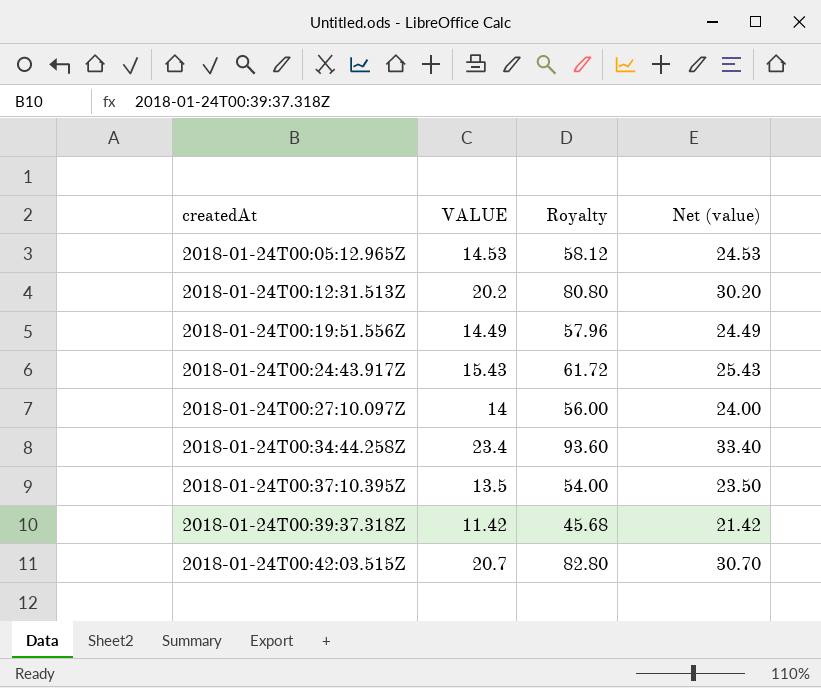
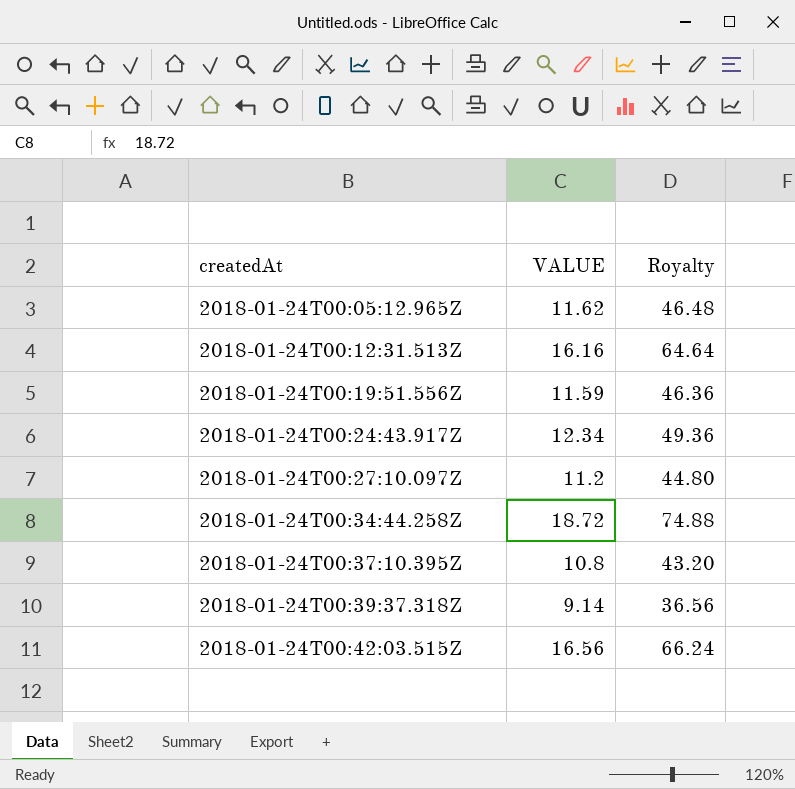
column Net (value) | formula: [VALUE] + 10 -> none
2018-01-24T00:05:12.965Z | VALUE: 14.53 -> 11.62
2018-01-24T00:05:12.965Z | Royalty: 58.12 -> 46.48
2018-01-24T00:12:31.513Z | VALUE: 20.2 -> 16.16
2018-01-24T00:12:31.513Z | Royalty: 80.80 -> 64.64
2018-01-24T00:19:51.556Z | VALUE: 14.49 -> 11.59
2018-01-24T00:19:51.556Z | Royalty: 57.96 -> 46.36
2018-01-24T00:24:43.917Z | VALUE: 15.43 -> 12.34
2018-01-24T00:24:43.917Z | Royalty: 61.72 -> 49.36
2018-01-24T00:27:10.097Z | VALUE: 14 -> 11.2
2018-01-24T00:27:10.097Z | Royalty: 56.00 -> 44.80
2018-01-24T00:34:44.258Z | VALUE: 23.4 -> 18.72
2018-01-24T00:34:44.258Z | Royalty: 93.60 -> 74.88
2018-01-24T00:37:10.395Z | VALUE: 13.5 -> 10.8
2018-01-24T00:37:10.395Z | Royalty: 54.00 -> 43.20
2018-01-24T00:39:37.318Z | VALUE: 11.42 -> 9.14
2018-01-24T00:39:37.318Z | Royalty: 45.68 -> 36.56
2018-01-24T00:42:03.515Z | VALUE: 20.7 -> 16.56
2018-01-24T00:42:03.515Z | Royalty: 82.80 -> 66.24

